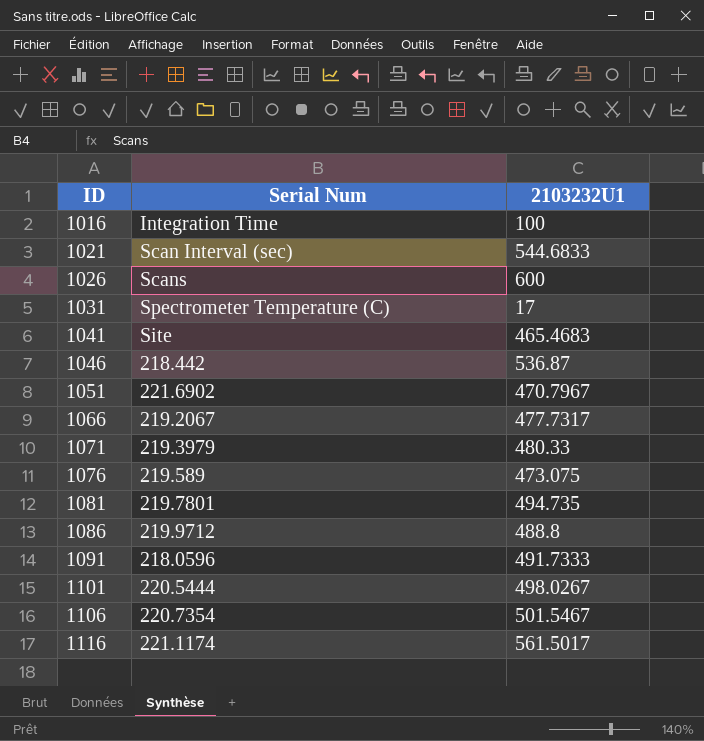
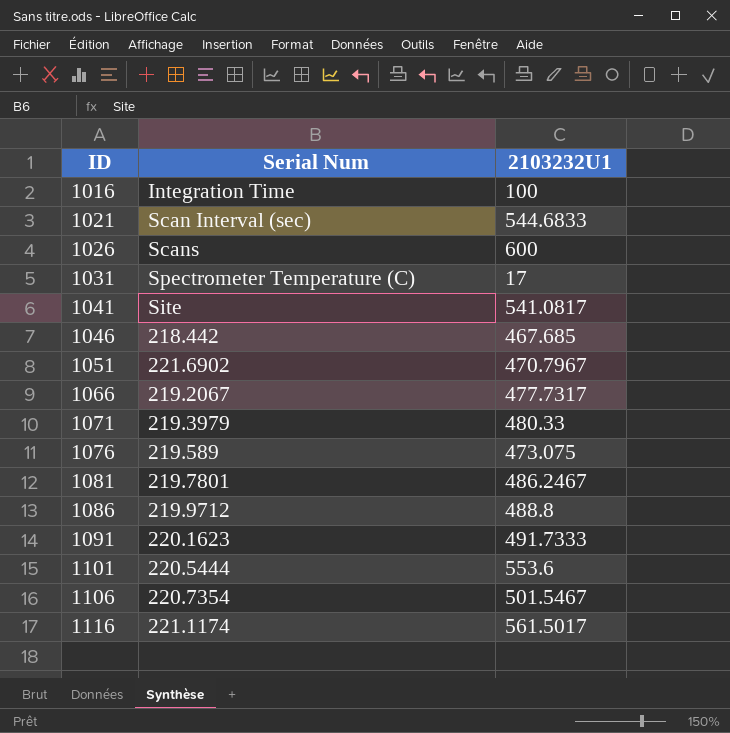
1041 | 2103232U1: 465.4683 -> 541.0817
1046 | 2103232U1: 536.87 -> 467.685
1081 | 2103232U1: 494.735 -> 486.2467
1091 | Serial Num: 218.0596 -> 220.1623
1101 | 2103232U1: 498.0267 -> 553.6

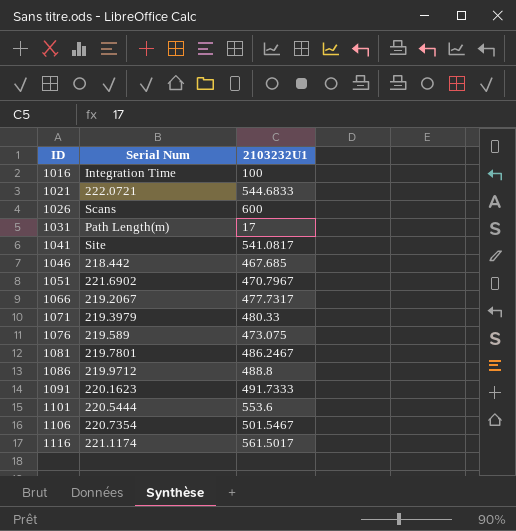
1021 | Serial Num: Scan Interval (sec) -> 222.0721
1031 | Serial Num: Spectrometer Temperature (C) -> Path Length(m)

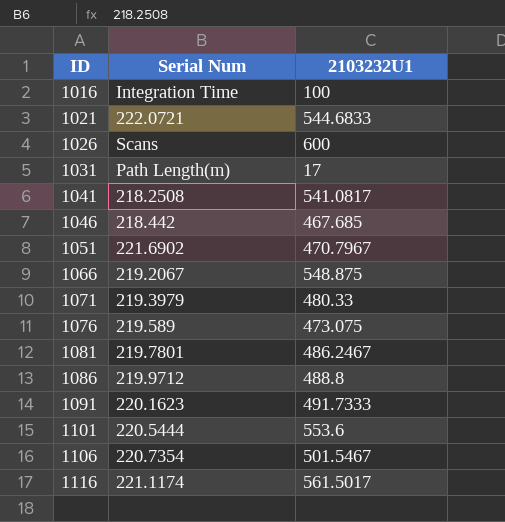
1041 | Serial Num: Site -> 218.2508
1066 | 2103232U1: 477.7317 -> 548.875

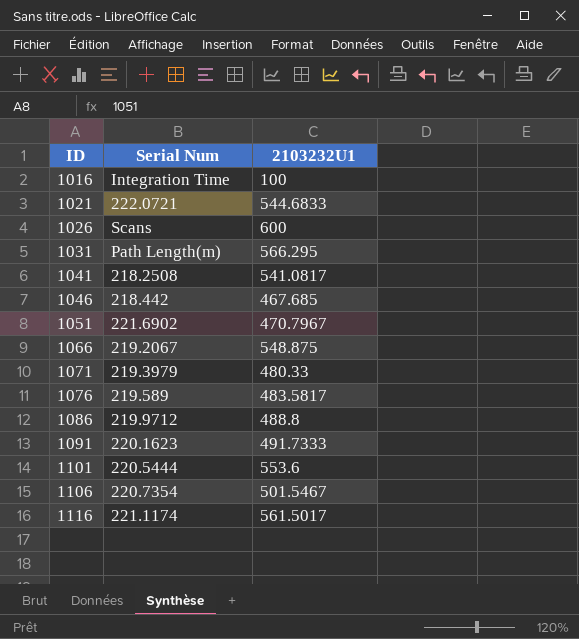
row 1081: 219.7801 | 486.2467 -> none
1031 | 2103232U1: 17 -> 566.295
1076 | 2103232U1: 473.075 -> 483.5817

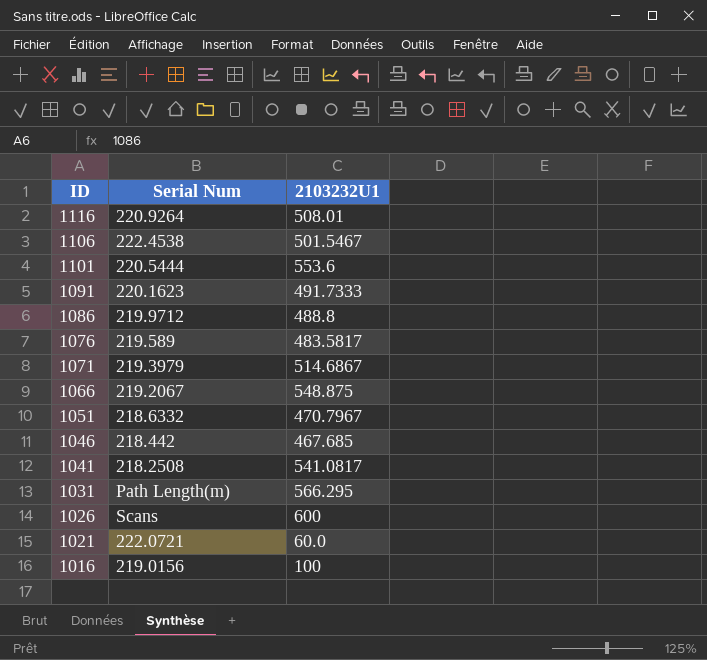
row order: ID ascending -> ID descending
1116 | Serial Num: 221.1174 -> 220.9264
1116 | 2103232U1: 561.5017 -> 508.01
1106 | Serial Num: 220.7354 -> 222.4538
1071 | 2103232U1: 480.33 -> 514.6867
1051 | Serial Num: 221.6902 -> 218.6332
1021 | 2103232U1: 544.6833 -> 60.0
1016 | Serial Num: Integration Time -> 219.0156

